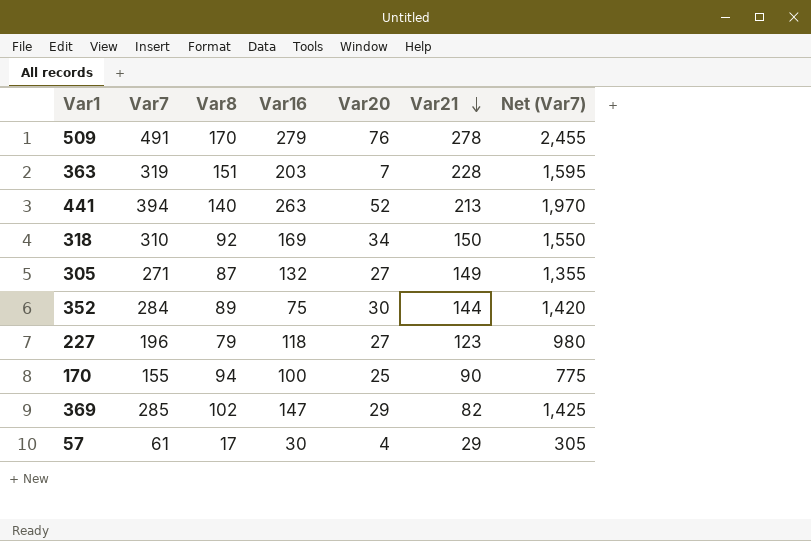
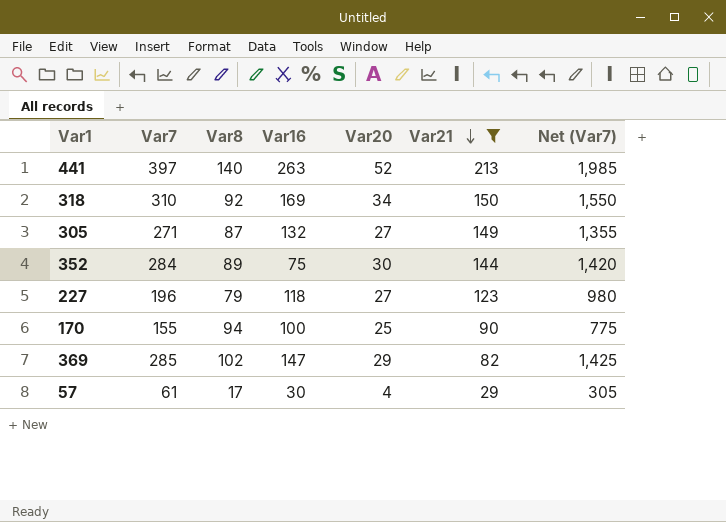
filter: none -> Var21 <= 213
441 | Var7: 394 -> 397
441 | Net (Var7): 1,970 -> 1,985

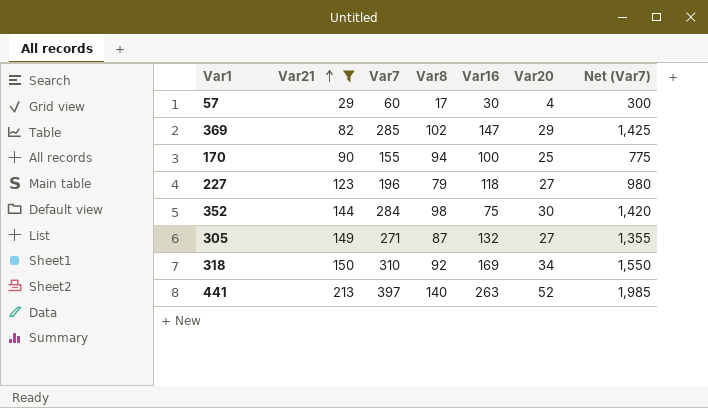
row order: Var21 descending -> Var21 ascending
column Var21 | position: 6 -> 2
57 | Var7: 61 -> 60
57 | Net (Var7): 305 -> 300
352 | Var8: 89 -> 98

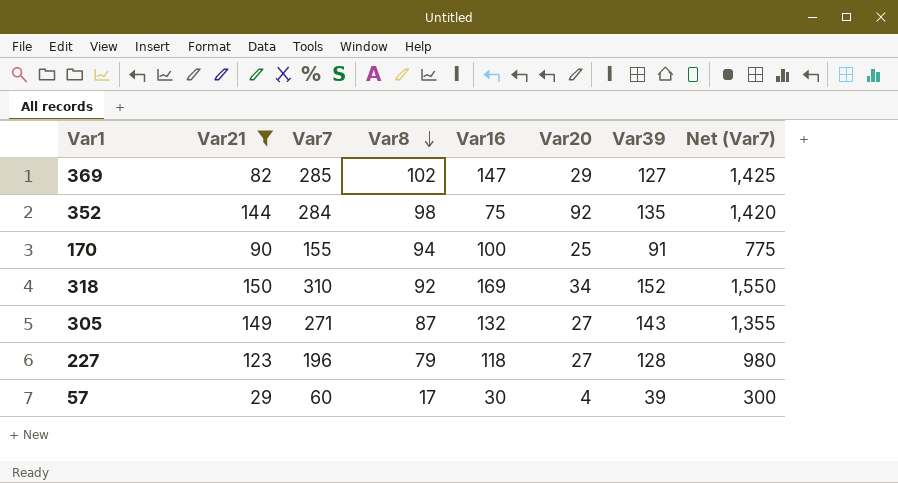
row order: Var21 ascending -> Var8 descending
column Var39 | position: none -> 7
row 441: 213 | 397 | 140 | 263 | 52 | 1,985 -> none
352 | Var20: 30 -> 92

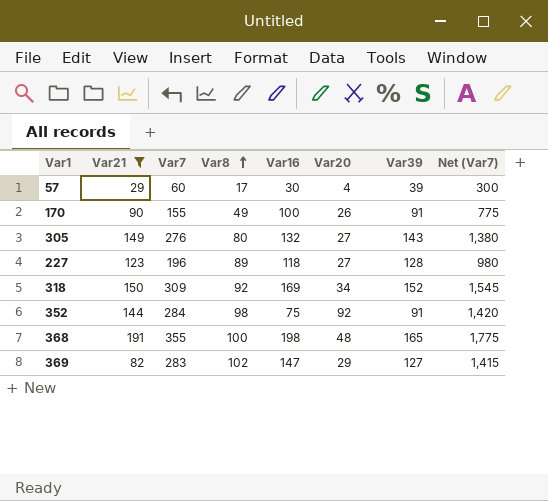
row order: Var8 descending -> Var8 ascending
170 | Var8: 94 -> 49
170 | Var20: 25 -> 26
305 | Var7: 271 -> 276
305 | Var8: 87 -> 80
305 | Net (Var7): 1,355 -> 1,380
227 | Var8: 79 -> 89
318 | Var7: 310 -> 309
318 | Net (Var7): 1,550 -> 1,545
352 | Var39: 135 -> 91
row 368: none -> 191 | 355 | 100 | 198 | 48 | 165 | 1,775
369 | Var7: 285 -> 283
369 | Net (Var7): 1,425 -> 1,415

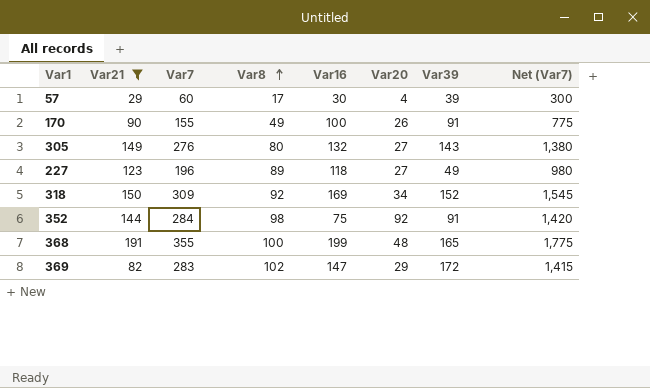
227 | Var39: 128 -> 49
368 | Var16: 198 -> 199
369 | Var39: 127 -> 172

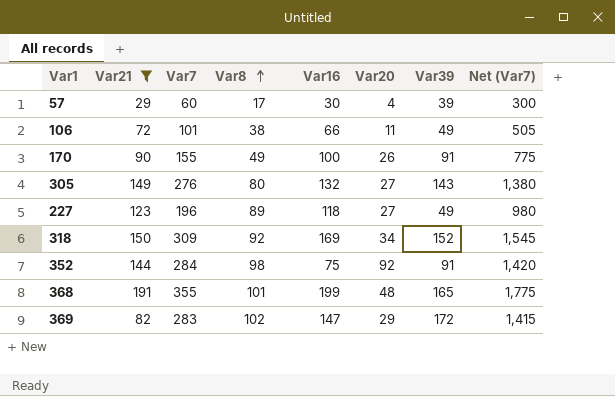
row 106: none -> 72 | 101 | 38 | 66 | 11 | 49 | 505
368 | Var8: 100 -> 101

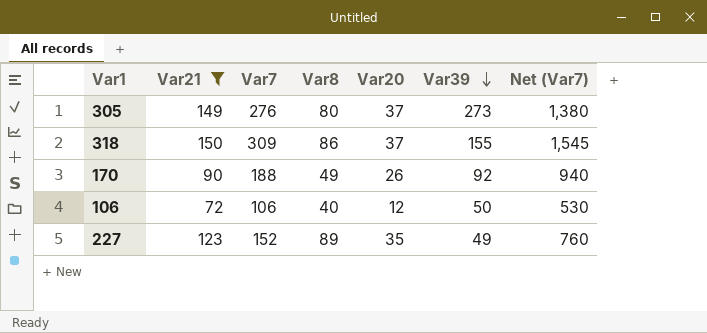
row order: Var8 ascending -> Var39 descending
column Var16 | position: 5 -> none
row 57: 29 | 60 | 17 | 30 | 4 | 39 | 300 -> none
row 352: 144 | 284 | 98 | 75 | 92 | 91 | 1,420 -> none
row 368: 191 | 355 | 101 | 199 | 48 | 165 | 1,775 -> none
row 369: 82 | 283 | 102 | 147 | 29 | 172 | 1,415 -> none
305 | Var20: 27 -> 37
305 | Var39: 143 -> 273
318 | Var8: 92 -> 86
318 | Var20: 34 -> 37
318 | Var39: 152 -> 155
170 | Var7: 155 -> 188
170 | Var39: 91 -> 92
170 | Net (Var7): 775 -> 940
106 | Var7: 101 -> 106
106 | Var8: 38 -> 40
106 | Var20: 11 -> 12
106 | Var39: 49 -> 50
106 | Net (Var7): 505 -> 530
227 | Var7: 196 -> 152
227 | Var20: 27 -> 35
227 | Net (Var7): 980 -> 760

